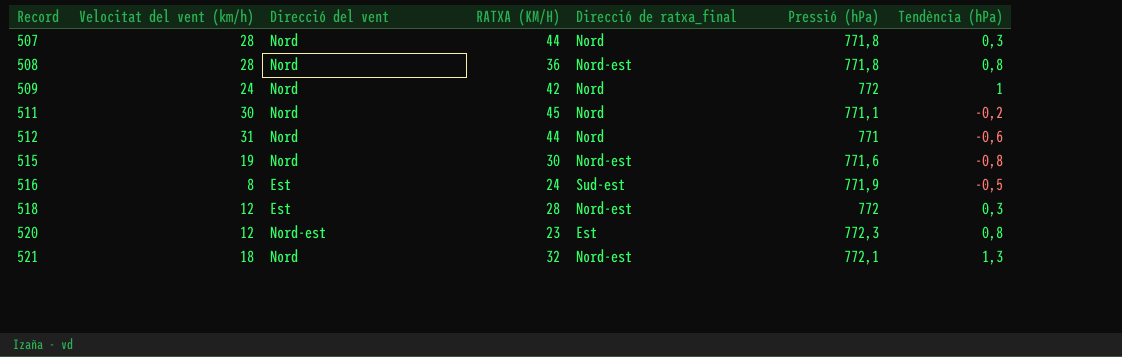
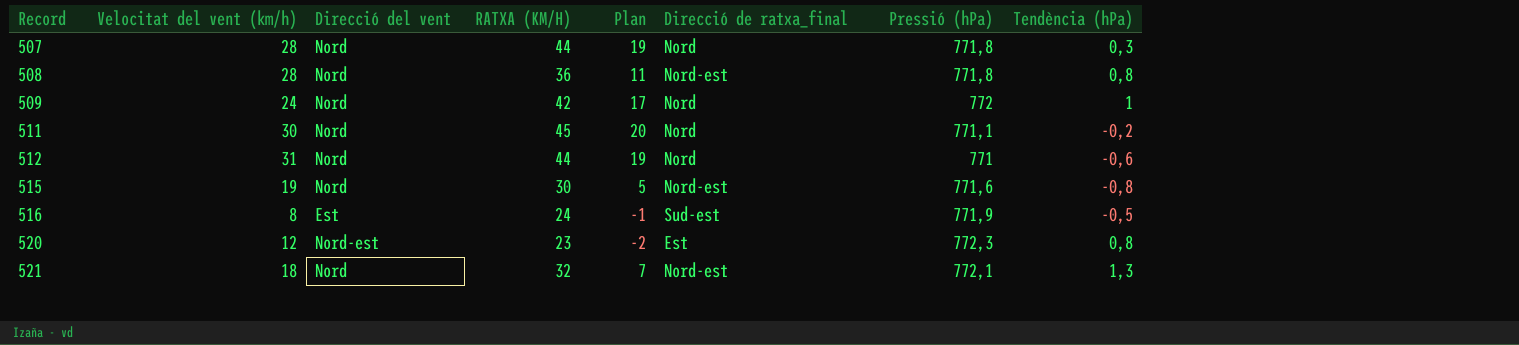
column Plan | formula: none -> [RATXA (KM/H)] - 25
row 518: 12 | Est | 28 | Nord-est | 772 | 0,3 -> none

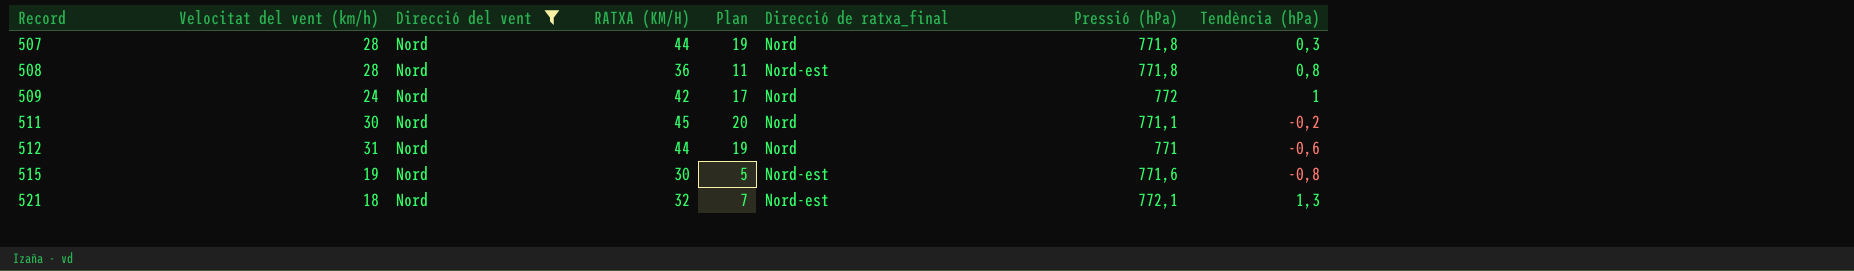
filter: none -> Direcció del vent = Nord

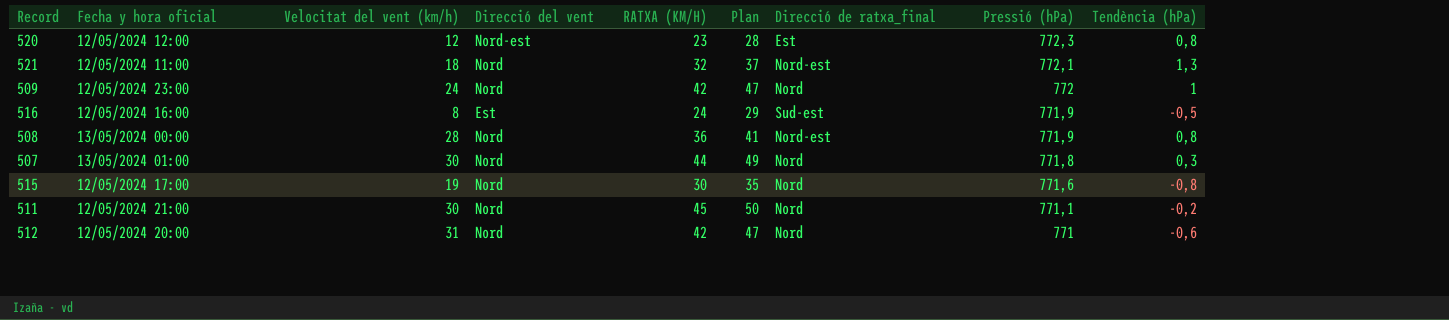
filter: Direcció del vent = Nord -> none
row order: Record ascending -> Pressió (hPa) descending
column Fecha y hora oficial | position: none -> 2
column Plan | formula: [RATXA (KM/H)] - 25 -> [RATXA (KM/H)] + 5
508 | Pressió (hPa): 771,8 -> 771,9
507 | Velocitat del vent (km/h): 28 -> 30
515 | Direcció de ratxa_final: Nord-est -> Nord
512 | RATXA (KM/H): 44 -> 42

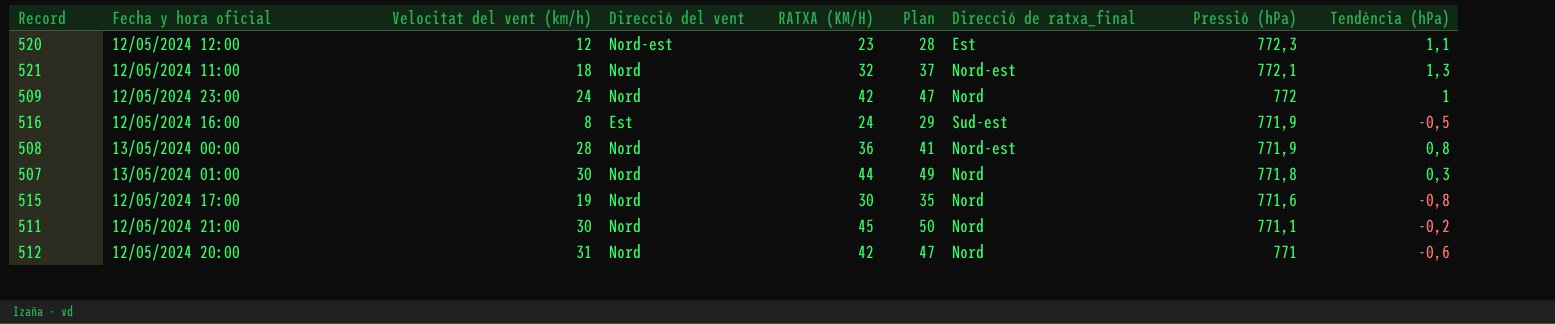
520 | Tendència (hPa): 0,8 -> 1,1

